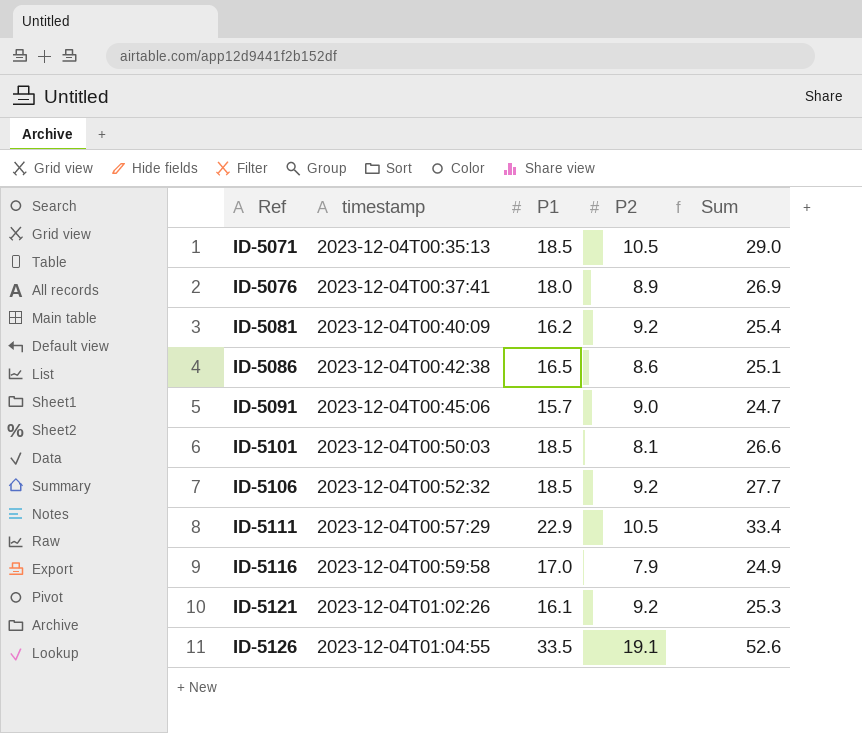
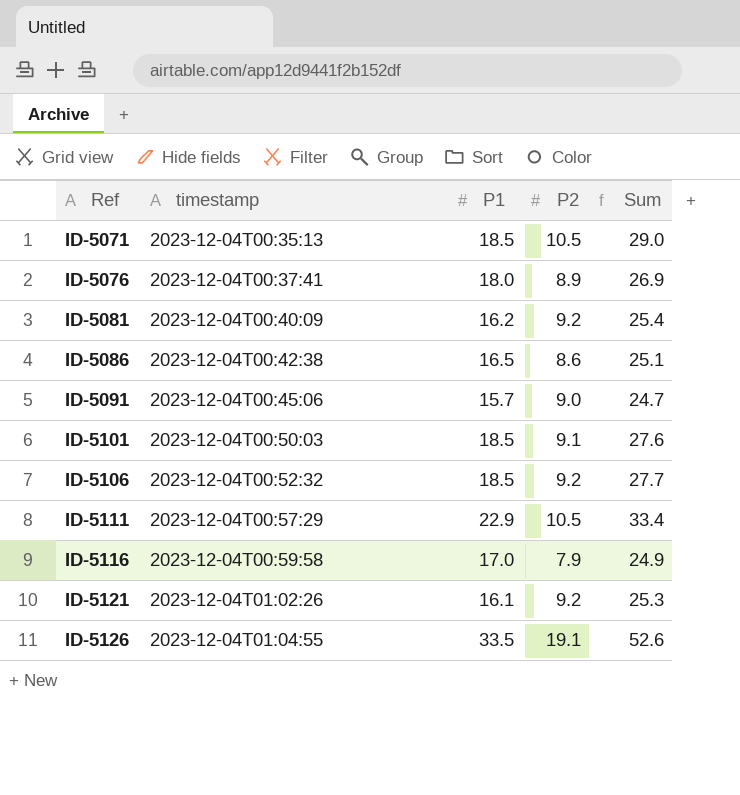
ID-5101 | P2: 8.1 -> 9.1
ID-5101 | Sum: 26.6 -> 27.6

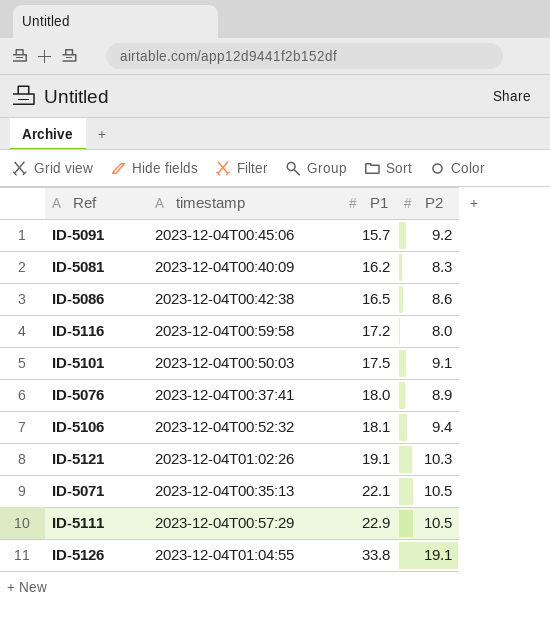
row order: Ref ascending -> P1 ascending
column Sum | formula: [P1] + [P2] -> none
ID-5091 | P2: 9.0 -> 9.2
ID-5081 | P2: 9.2 -> 8.3
ID-5116 | P1: 17.0 -> 17.2
ID-5116 | P2: 7.9 -> 8.0
ID-5101 | P1: 18.5 -> 17.5
ID-5106 | P1: 18.5 -> 18.1
ID-5106 | P2: 9.2 -> 9.4
ID-5121 | P1: 16.1 -> 19.1
ID-5121 | P2: 9.2 -> 10.3
ID-5071 | P1: 18.5 -> 22.1
ID-5126 | P1: 33.5 -> 33.8

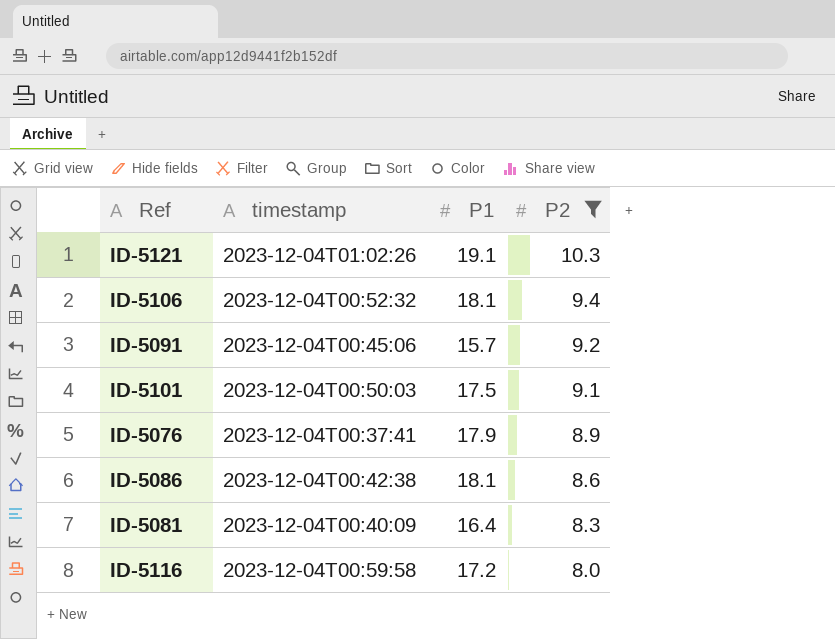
filter: none -> P2 <= 10.3
row order: P1 ascending -> P2 descending
ID-5076 | P1: 18.0 -> 17.9
ID-5086 | P1: 16.5 -> 18.1
ID-5081 | P1: 16.2 -> 16.4

